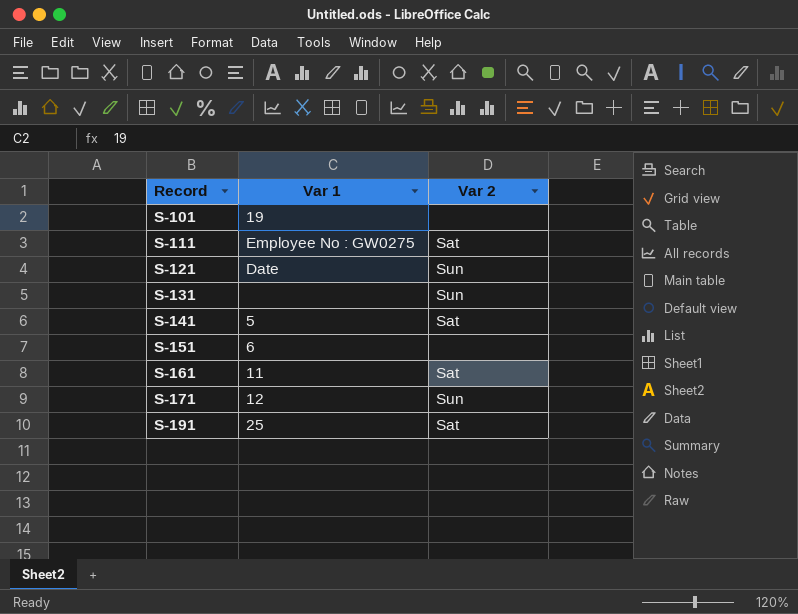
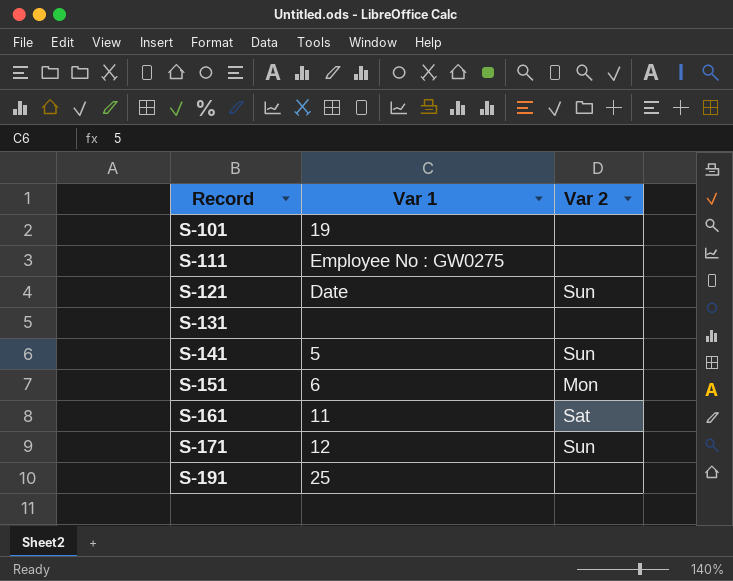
S-111 | Var 2: Sat -> none
S-131 | Var 2: Sun -> none
S-141 | Var 2: Sat -> Sun
S-151 | Var 2: none -> Mon
S-191 | Var 2: Sat -> none

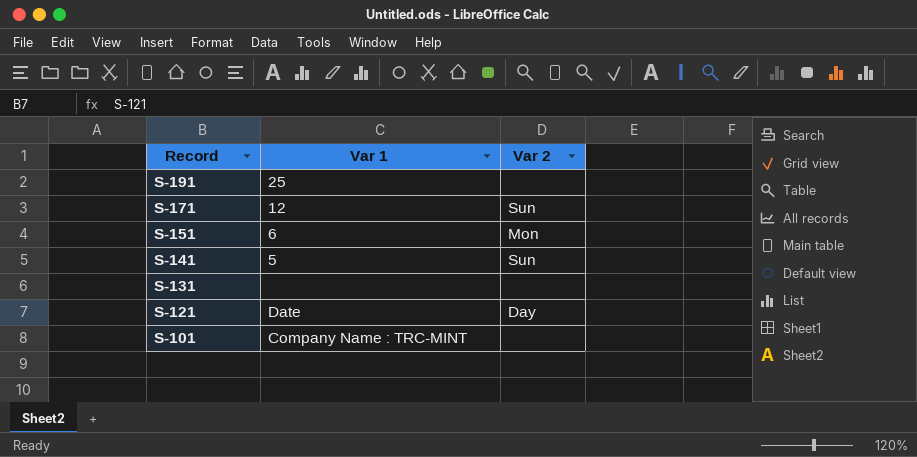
row order: Record ascending -> Record descending
row S-111: Employee No : GW0275 | none -> none
row S-161: 11 | Sat -> none
S-121 | Var 2: Sun -> Day
S-101 | Var 1: 19 -> Company Name : TRC-MINT

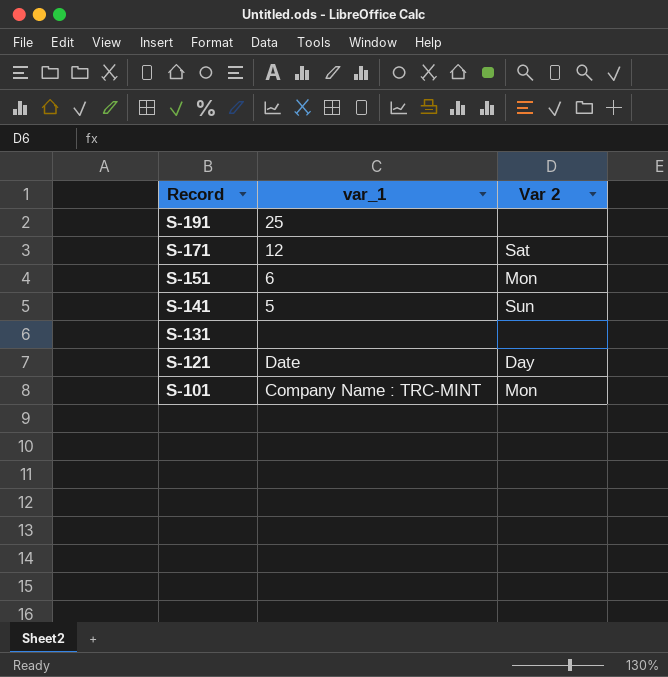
column name: Var 1 -> var_1
S-171 | Var 2: Sun -> Sat
S-101 | Var 2: none -> Mon

